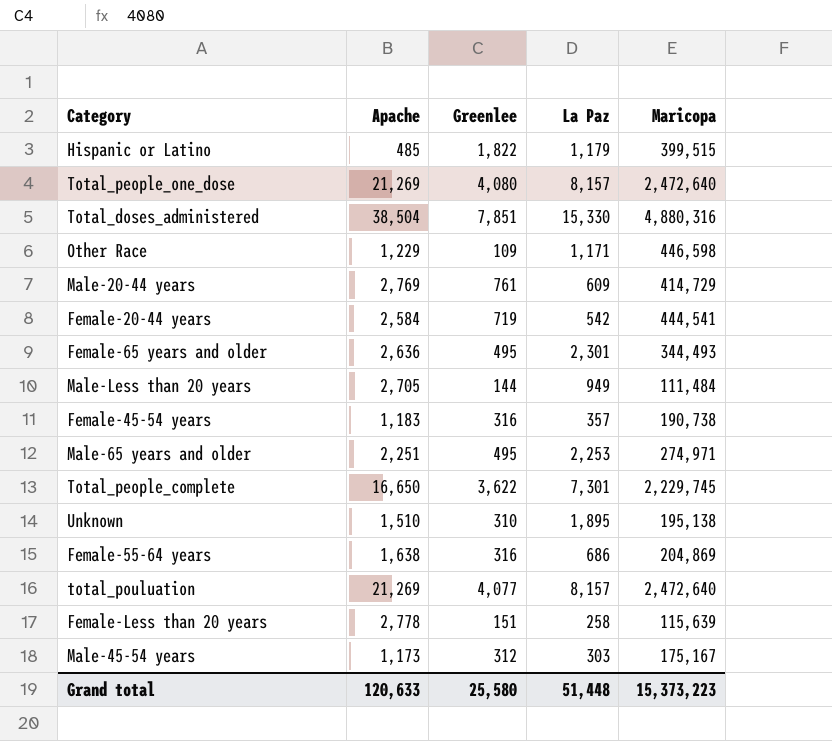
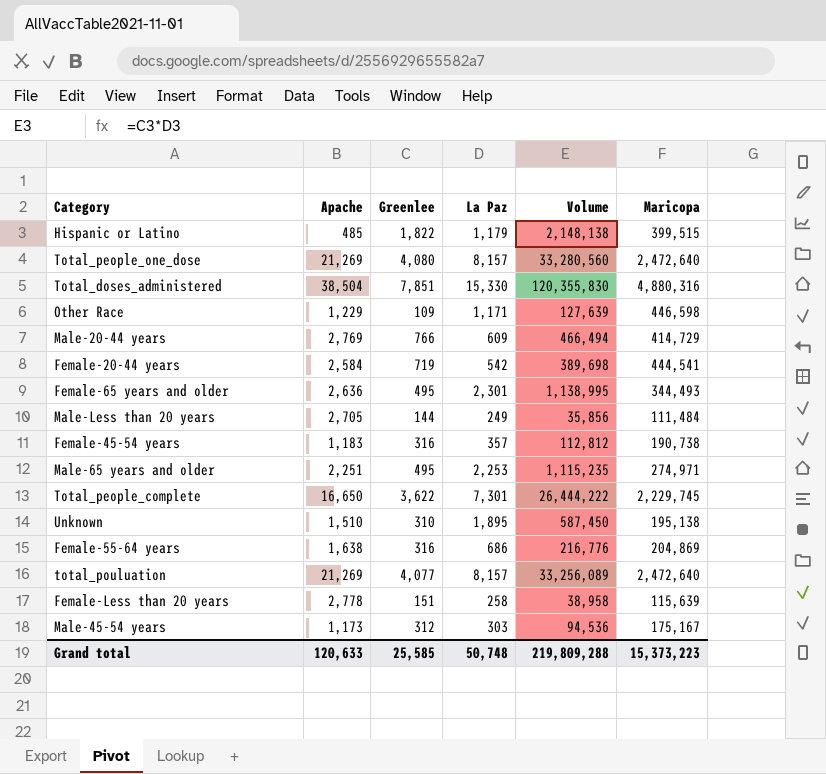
column Volume | formula: none -> [Greenlee] * [La Paz]
Male-20-44 years | Greenlee: 761 -> 766
Male-Less than 20 years | La Paz: 949 -> 249
Grand total | Greenlee: 25,580 -> 25,585
Grand total | La Paz: 51,448 -> 50,748

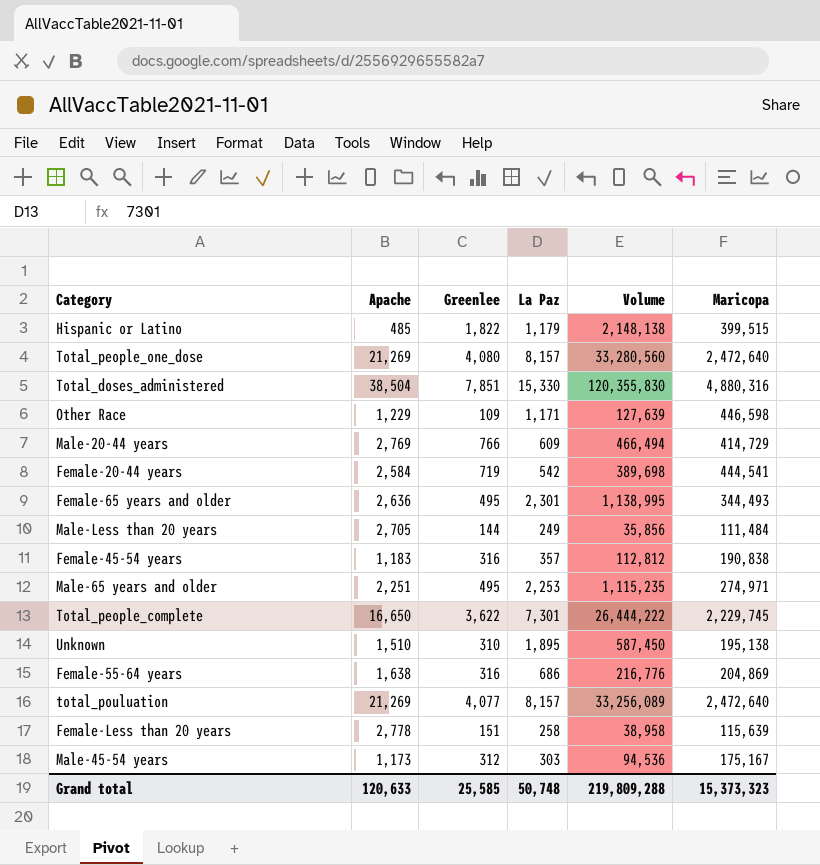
Female-45-54 years | Maricopa: 190,738 -> 190,838
Grand total | Maricopa: 15,373,223 -> 15,373,323

